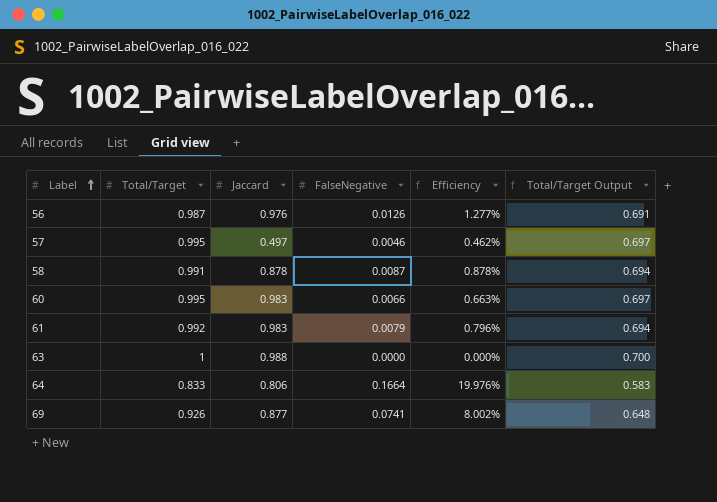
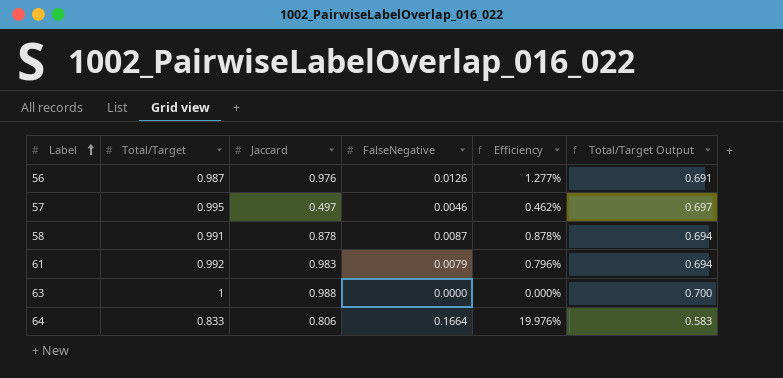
row 60: 0.995 | 0.983 | 0.0066 | 0.663% | 0.697 -> none
row 69: 0.926 | 0.877 | 0.0741 | 8.002% | 0.648 -> none

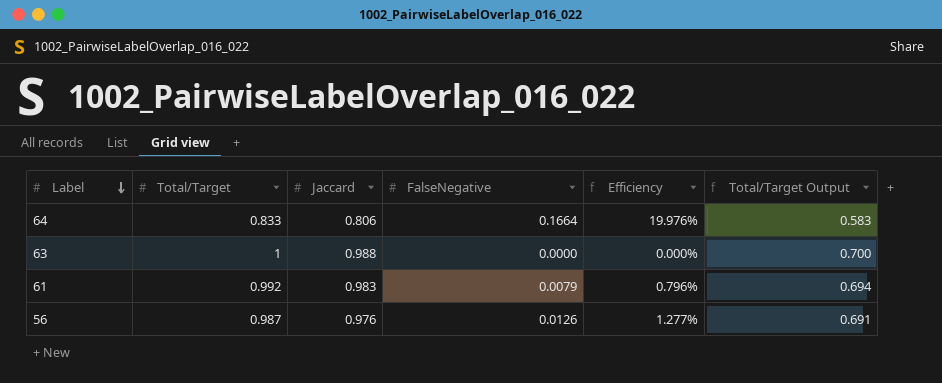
row order: Label ascending -> Label descending
row 57: 0.995 | 0.497 | 0.0046 | 0.462% | 0.697 -> none
row 58: 0.991 | 0.878 | 0.0087 | 0.878% | 0.694 -> none

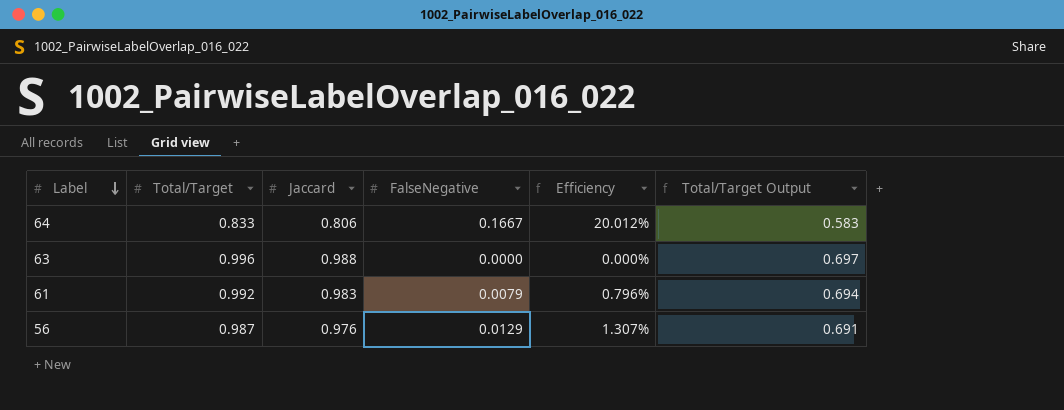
64 | FalseNegative: 0.1664 -> 0.1667
64 | Efficiency: 19.976% -> 20.012%
63 | Total/Target: 1 -> 0.996
63 | Total/Target Output: 0.700 -> 0.697
56 | FalseNegative: 0.0126 -> 0.0129
56 | Efficiency: 1.277% -> 1.307%

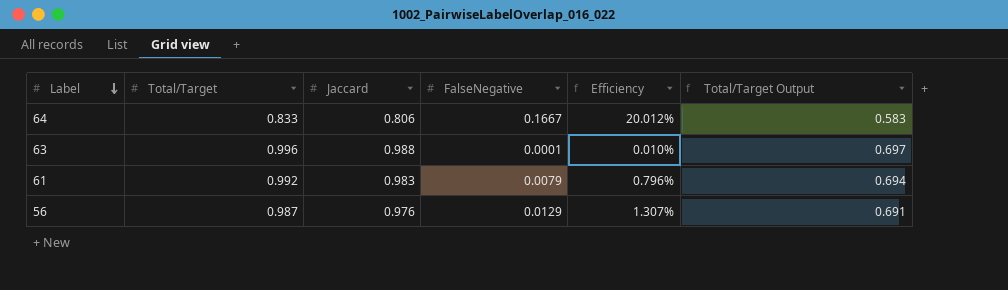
63 | FalseNegative: 0.0000 -> 0.0001
63 | Efficiency: 0.000% -> 0.010%

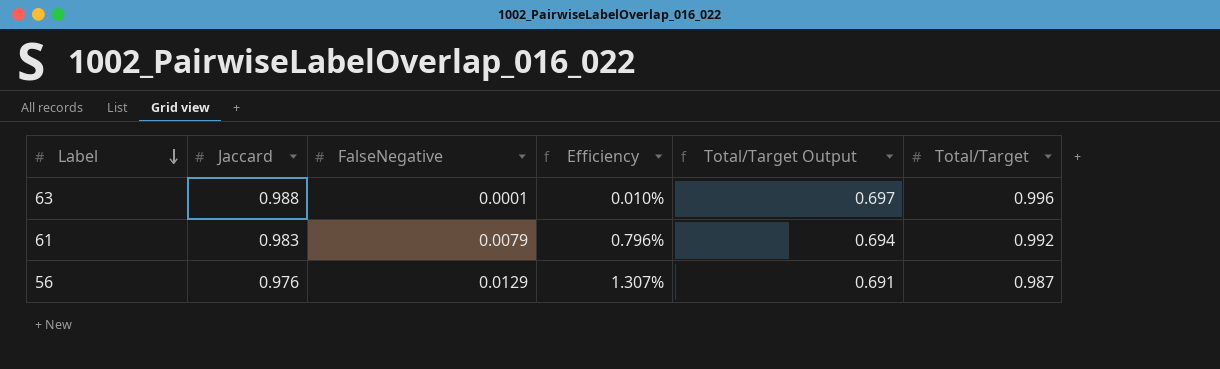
column Total/Target | position: 2 -> 6
row 64: 0.833 | 0.806 | 0.1667 | 20.012% | 0.583 -> none

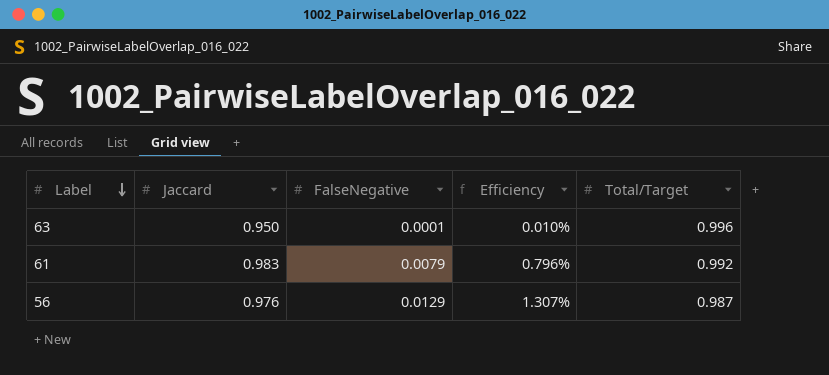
column Total/Target Output | formula: [Total/Target] * 0.7 -> none
63 | Jaccard: 0.988 -> 0.950

